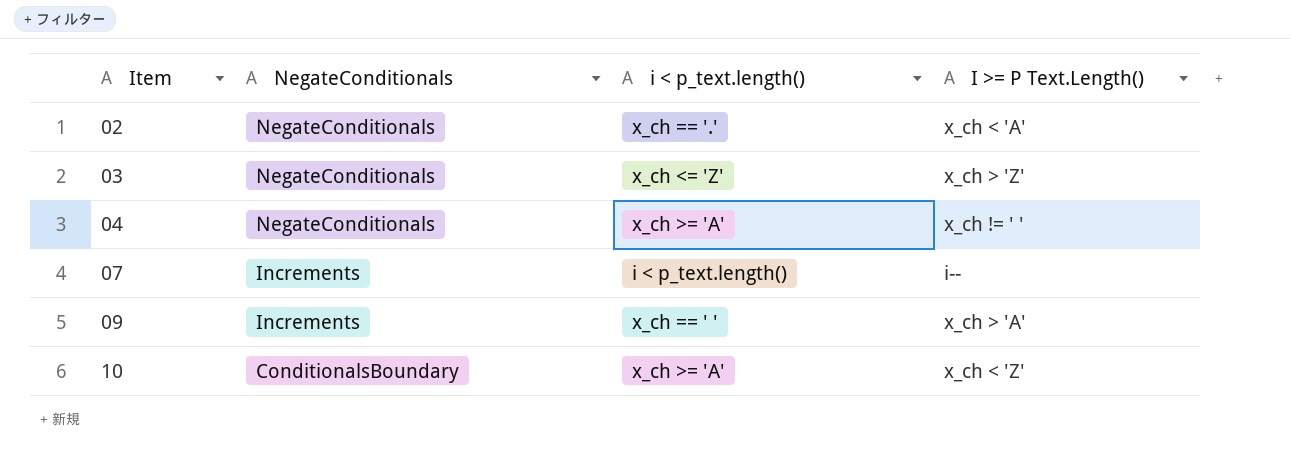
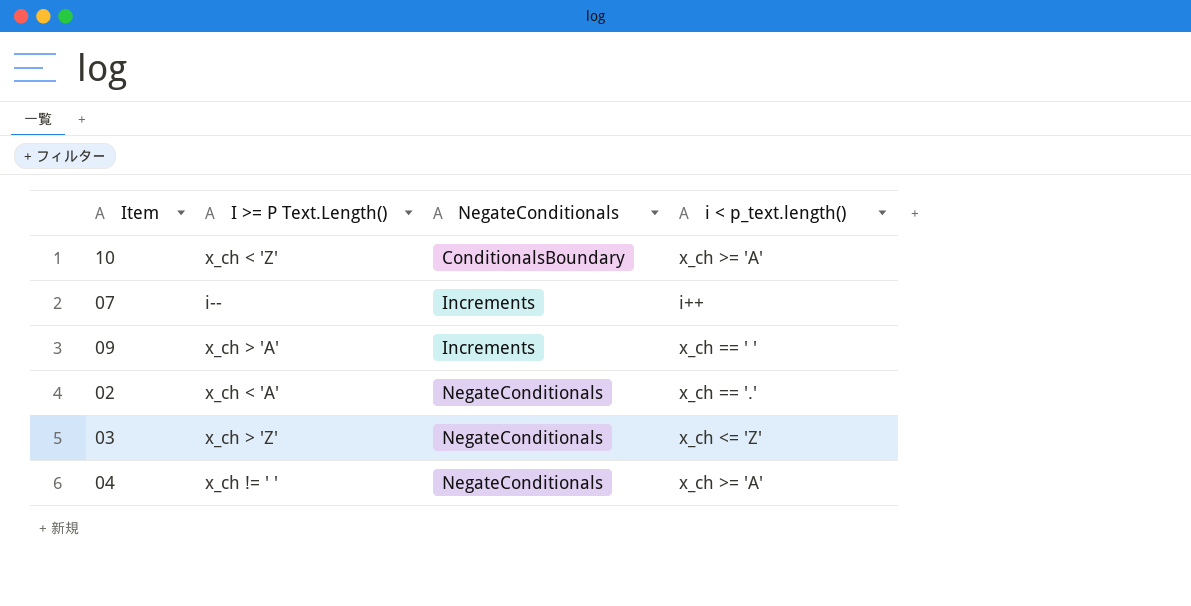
row order: Item ascending -> NegateConditionals ascending
column I >= P Text.Length() | position: 4 -> 2
07 | i < p_text.length(): i < p_text.length() -> i++

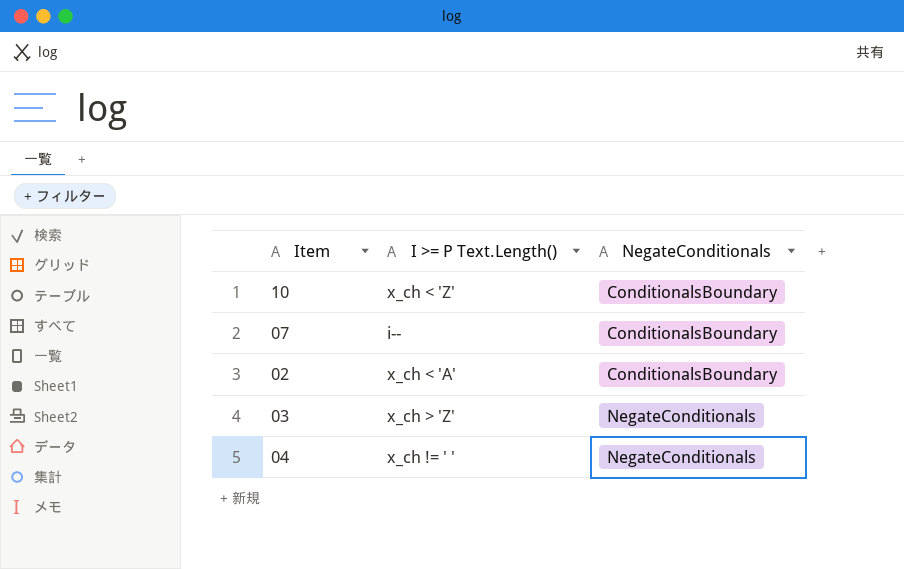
column i < p_text.length() | position: 4 -> none
row 09: x_ch > 'A' | Increments | x_ch == ' ' -> none
07 | NegateConditionals: Increments -> ConditionalsBoundary
02 | NegateConditionals: NegateConditionals -> ConditionalsBoundary

